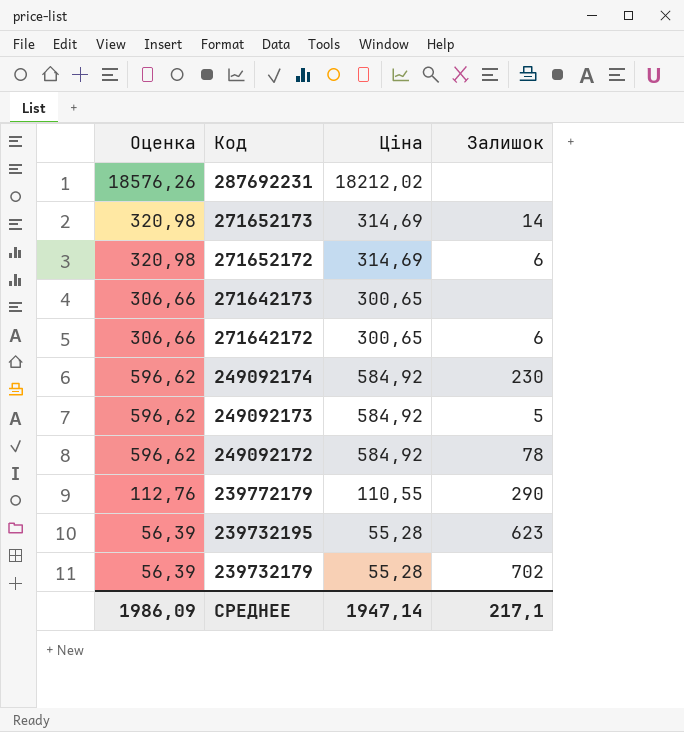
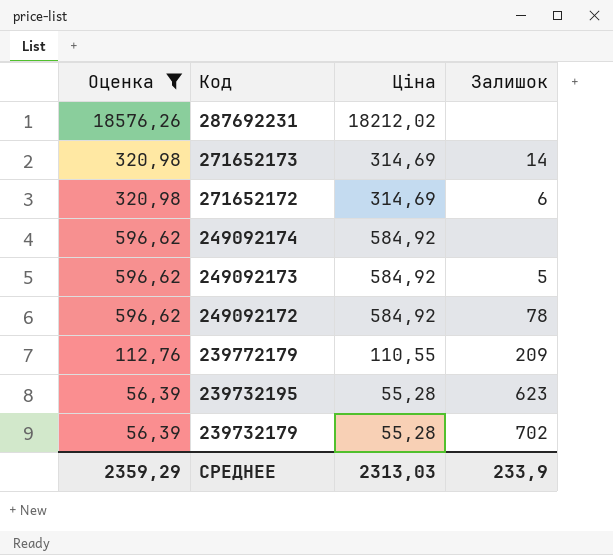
filter: none -> Оценка != 306,66
249092174 | Залишок: 230 -> none
239772179 | Залишок: 290 -> 209
СРЕДНЕЕ | Оценка: 1986,09 -> 2359,29
СРЕДНЕЕ | Ціна: 1947,14 -> 2313,03
СРЕДНЕЕ | Залишок: 217,1 -> 233,9

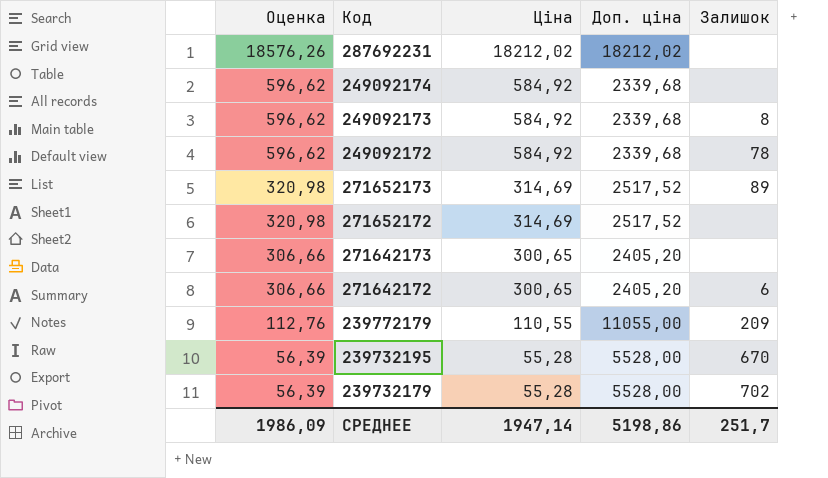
filter: Оценка != 306,66 -> none
row order: Код descending -> Оценка descending
column Доп. ціна | position: none -> 4
249092173 | Залишок: 5 -> 8
271652173 | Залишок: 14 -> 89
271652172 | Залишок: 6 -> none
239732195 | Залишок: 623 -> 670
СРЕДНЕЕ | Оценка: 2359,29 -> 1986,09
СРЕДНЕЕ | Ціна: 2313,03 -> 1947,14
СРЕДНЕЕ | Залишок: 233,9 -> 251,7

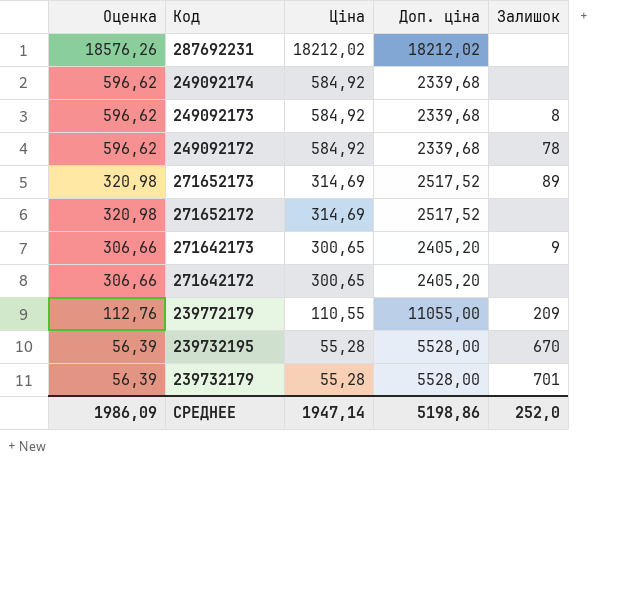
271642173 | Залишок: none -> 9
271642172 | Залишок: 6 -> none
239732179 | Залишок: 702 -> 701
СРЕДНЕЕ | Залишок: 251,7 -> 252,0

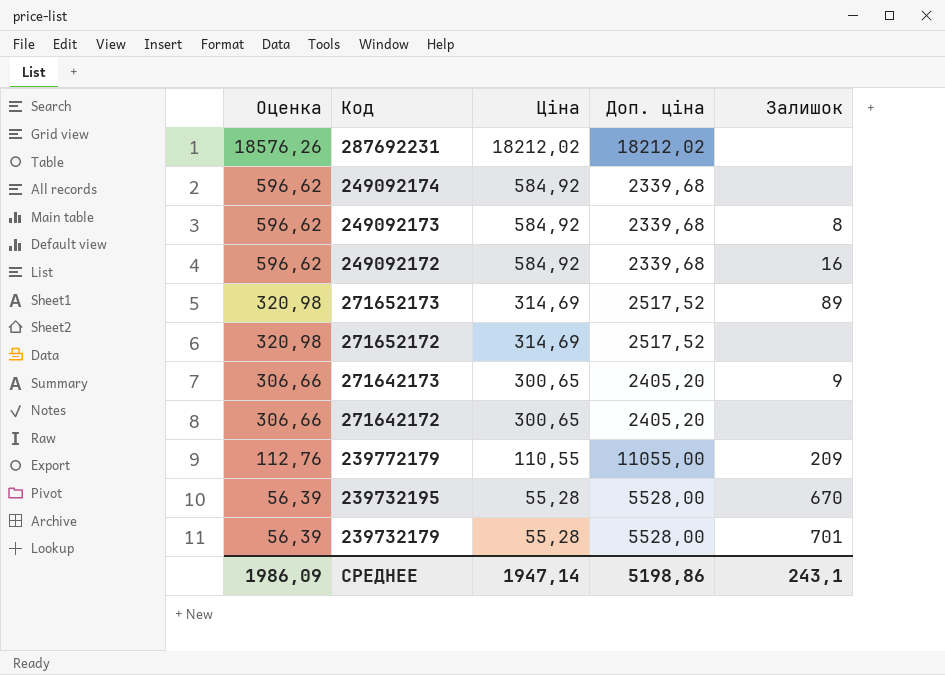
249092172 | Залишок: 78 -> 16
СРЕДНЕЕ | Залишок: 252,0 -> 243,1

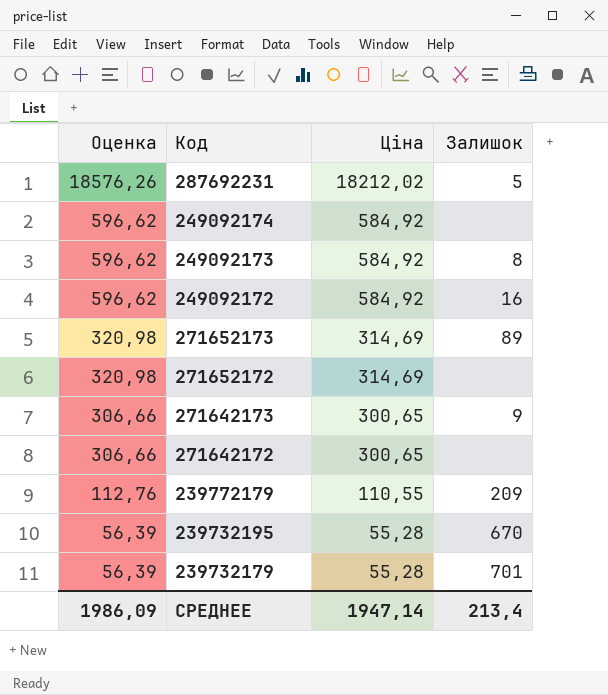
column Доп. ціна | position: 4 -> none
287692231 | Залишок: none -> 5
СРЕДНЕЕ | Залишок: 243,1 -> 213,4

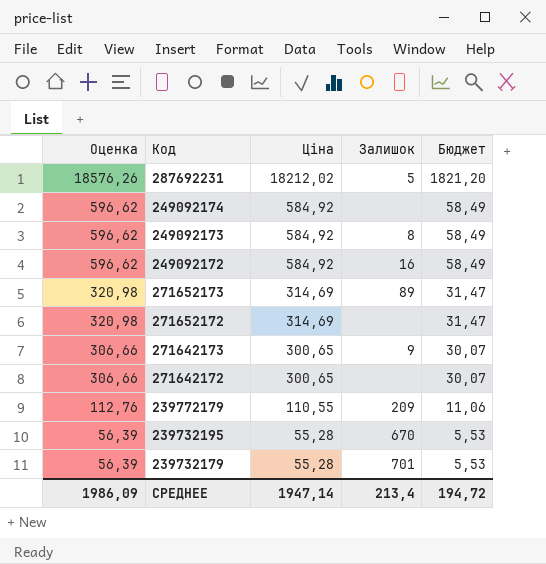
column Бюджет | formula: none -> [Ціна] * 0,1

